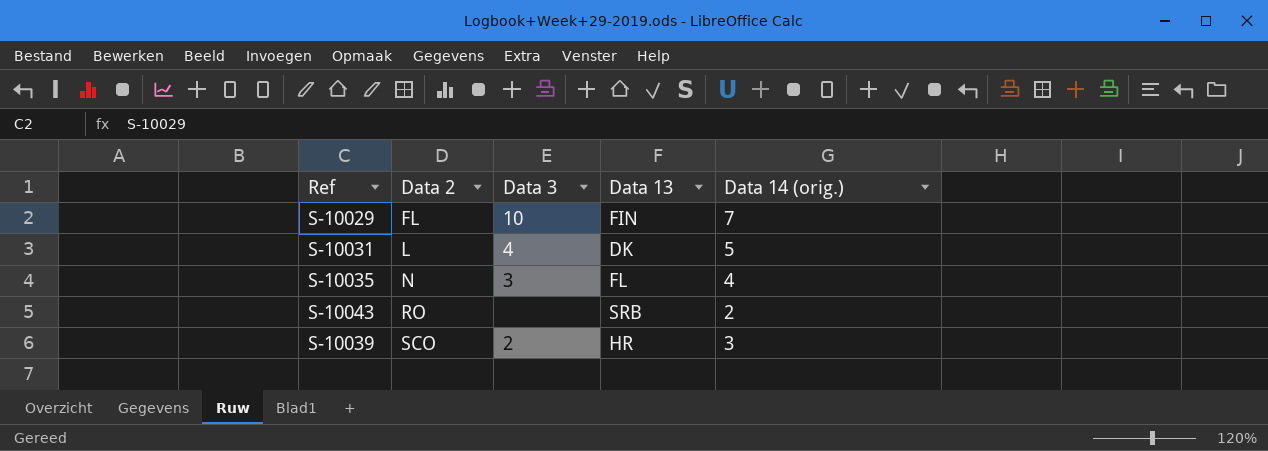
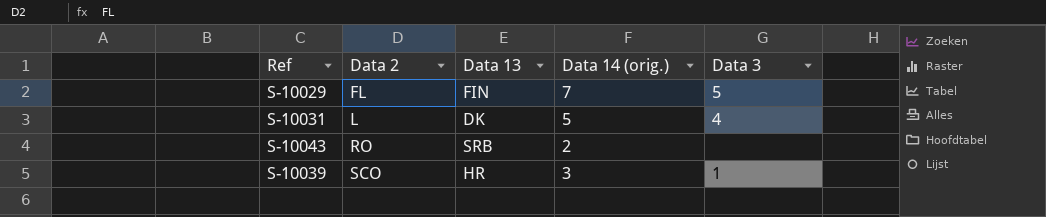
column Data 3 | position: 3 -> 5
row S-10035: N | 3 | FL | 4 -> none
S-10029 | Data 3: 10 -> 5
S-10039 | Data 3: 2 -> 1

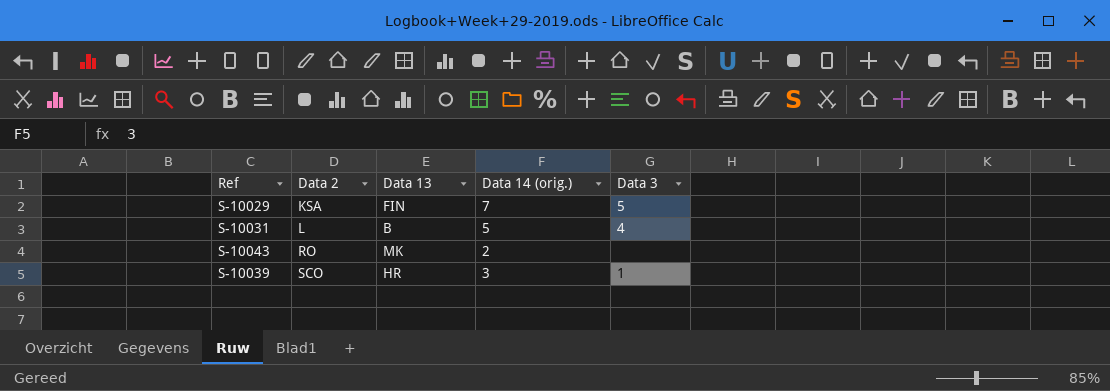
S-10029 | Data 2: FL -> KSA
S-10031 | Data 13: DK -> B
S-10043 | Data 13: SRB -> MK

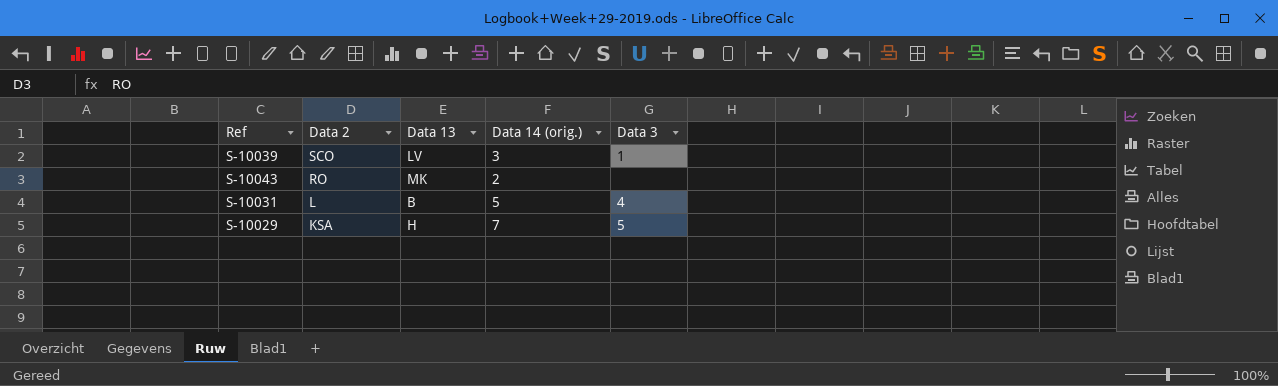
row order: Data 2 ascending -> Data 2 descending
S-10039 | Data 13: HR -> LV
S-10029 | Data 13: FIN -> H

